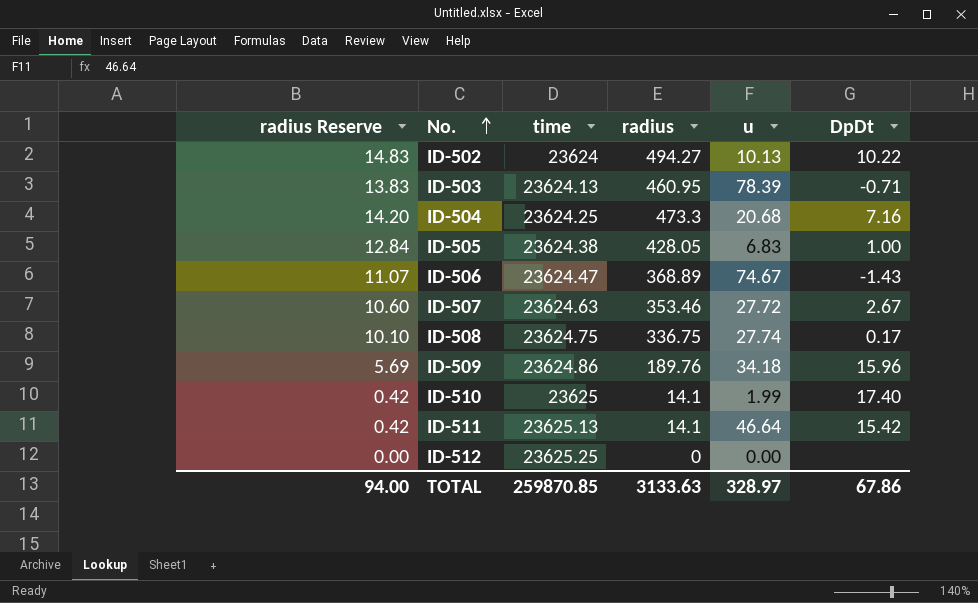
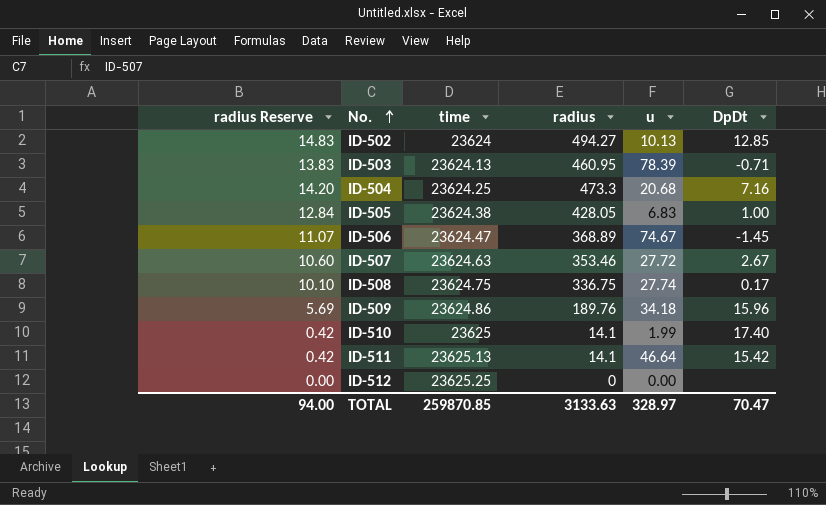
ID-502 | DpDt: 10.22 -> 12.85
ID-506 | DpDt: -1.43 -> -1.45
TOTAL | DpDt: 67.86 -> 70.47

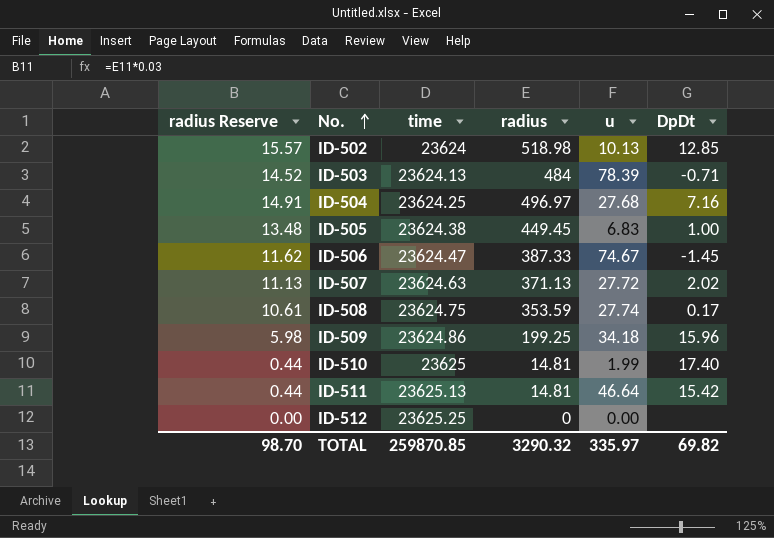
ID-502 | radius Reserve: 14.83 -> 15.57
ID-502 | radius: 494.27 -> 518.98
ID-503 | radius Reserve: 13.83 -> 14.52
ID-503 | radius: 460.95 -> 484
ID-504 | radius Reserve: 14.20 -> 14.91
ID-504 | radius: 473.3 -> 496.97
ID-504 | u: 20.68 -> 27.68
ID-505 | radius Reserve: 12.84 -> 13.48
ID-505 | radius: 428.05 -> 449.45
ID-506 | radius Reserve: 11.07 -> 11.62
ID-506 | radius: 368.89 -> 387.33
ID-507 | radius Reserve: 10.60 -> 11.13
ID-507 | radius: 353.46 -> 371.13
ID-507 | DpDt: 2.67 -> 2.02
ID-508 | radius Reserve: 10.10 -> 10.61
ID-508 | radius: 336.75 -> 353.59
ID-509 | radius Reserve: 5.69 -> 5.98
ID-509 | radius: 189.76 -> 199.25
ID-510 | radius Reserve: 0.42 -> 0.44
ID-510 | radius: 14.1 -> 14.81
ID-511 | radius Reserve: 0.42 -> 0.44
ID-511 | radius: 14.1 -> 14.81
TOTAL | radius Reserve: 94.00 -> 98.70
TOTAL | radius: 3133.63 -> 3290.32
TOTAL | u: 328.97 -> 335.97
TOTAL | DpDt: 70.47 -> 69.82

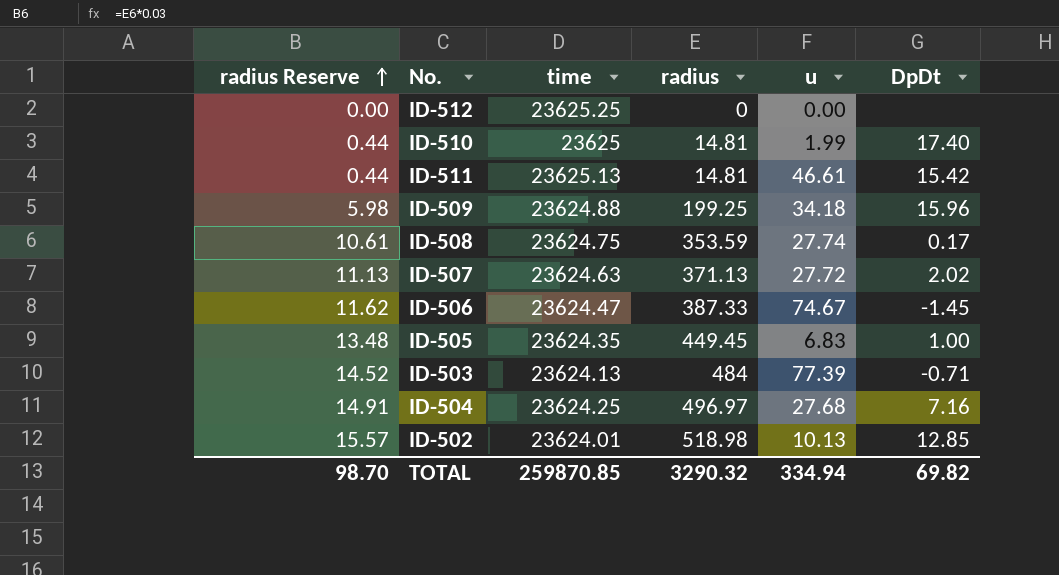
row order: No. ascending -> radius Reserve ascending
ID-511 | u: 46.64 -> 46.61
ID-509 | time: 23624.86 -> 23624.88
ID-505 | time: 23624.38 -> 23624.35
ID-503 | u: 78.39 -> 77.39
ID-502 | time: 23624 -> 23624.01
TOTAL | u: 335.97 -> 334.94

